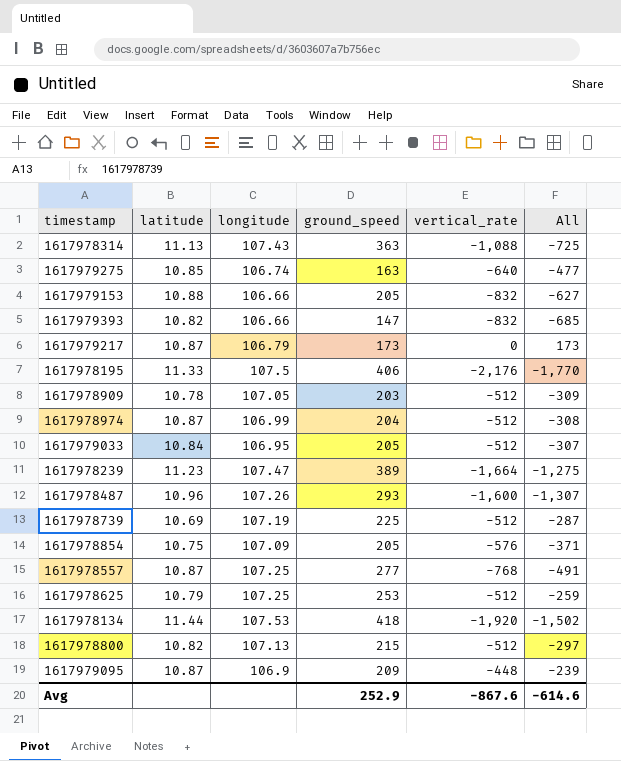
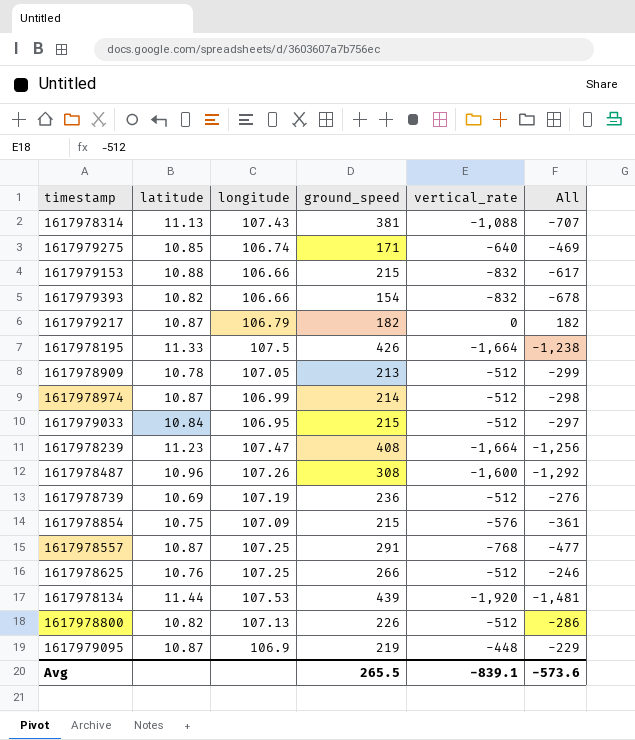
1617978314 | ground_speed: 363 -> 381
1617978314 | All: -725 -> -707
1617979275 | ground_speed: 163 -> 171
1617979275 | All: -477 -> -469
1617979153 | ground_speed: 205 -> 215
1617979153 | All: -627 -> -617
1617979393 | ground_speed: 147 -> 154
1617979393 | All: -685 -> -678
1617979217 | ground_speed: 173 -> 182
1617979217 | All: 173 -> 182
1617978195 | ground_speed: 406 -> 426
1617978195 | vertical_rate: -2,176 -> -1,664
1617978195 | All: -1,770 -> -1,238
1617978909 | ground_speed: 203 -> 213
1617978909 | All: -309 -> -299
1617978974 | ground_speed: 204 -> 214
1617978974 | All: -308 -> -298
1617979033 | ground_speed: 205 -> 215
1617979033 | All: -307 -> -297
1617978239 | ground_speed: 389 -> 408
1617978239 | All: -1,275 -> -1,256
1617978487 | ground_speed: 293 -> 308
1617978487 | All: -1,307 -> -1,292
1617978739 | ground_speed: 225 -> 236
1617978739 | All: -287 -> -276
1617978854 | ground_speed: 205 -> 215
1617978854 | All: -371 -> -361
1617978557 | ground_speed: 277 -> 291
1617978557 | All: -491 -> -477
1617978625 | latitude: 10.79 -> 10.76
1617978625 | ground_speed: 253 -> 266
1617978625 | All: -259 -> -246
1617978134 | ground_speed: 418 -> 439
1617978134 | All: -1,502 -> -1,481
1617978800 | ground_speed: 215 -> 226
1617978800 | All: -297 -> -286
1617979095 | ground_speed: 209 -> 219
1617979095 | All: -239 -> -229
Avg | ground_speed: 252.9 -> 265.5
Avg | vertical_rate: -867.6 -> -839.1
Avg | All: -614.6 -> -573.6

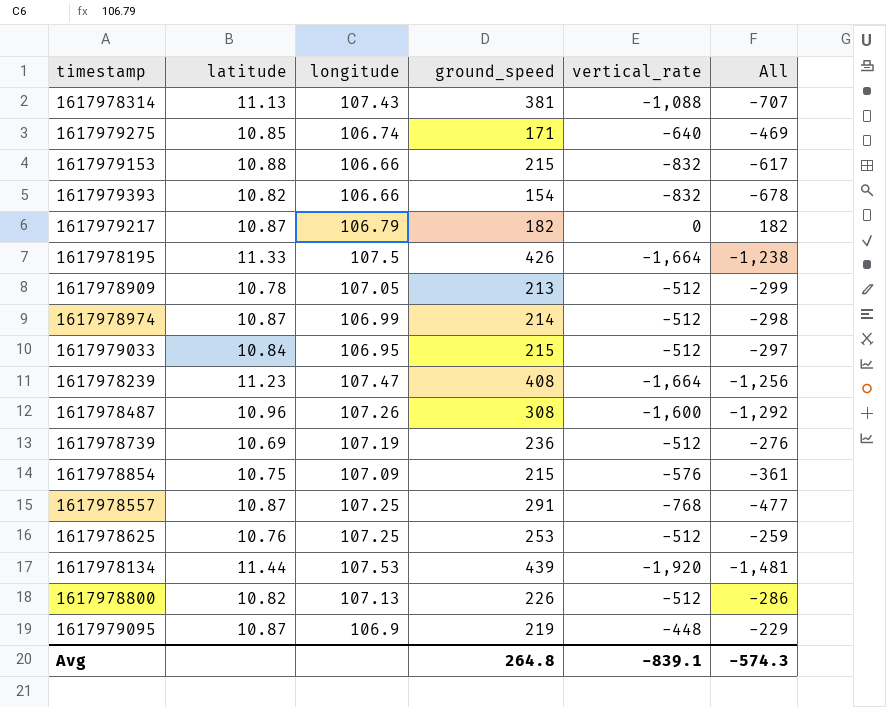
1617978625 | ground_speed: 266 -> 253
1617978625 | All: -246 -> -259
Avg | ground_speed: 265.5 -> 264.8
Avg | All: -573.6 -> -574.3

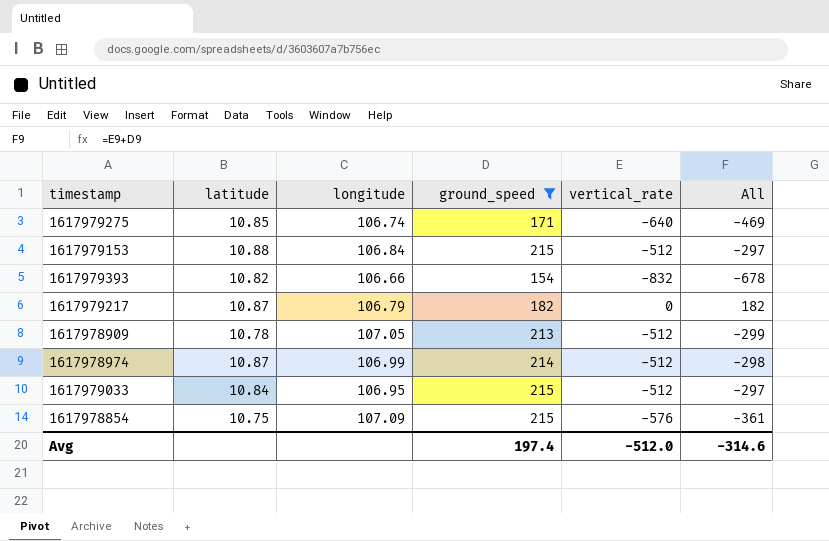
filter: none -> ground_speed <= 215
1617979153 | longitude: 106.66 -> 106.84
1617979153 | vertical_rate: -832 -> -512
1617979153 | All: -617 -> -297
Avg | ground_speed: 264.8 -> 197.4
Avg | vertical_rate: -839.1 -> -512.0
Avg | All: -574.3 -> -314.6

